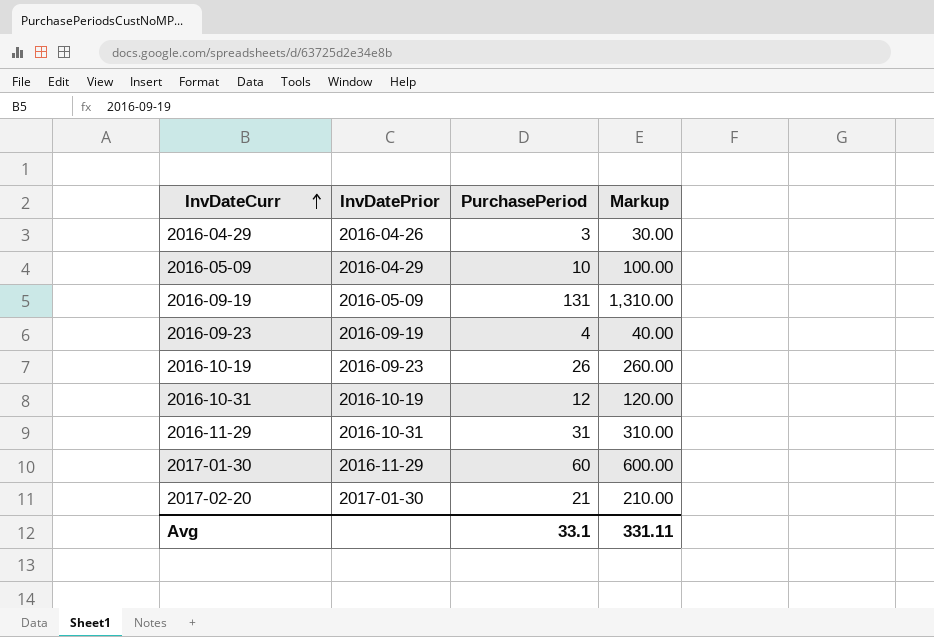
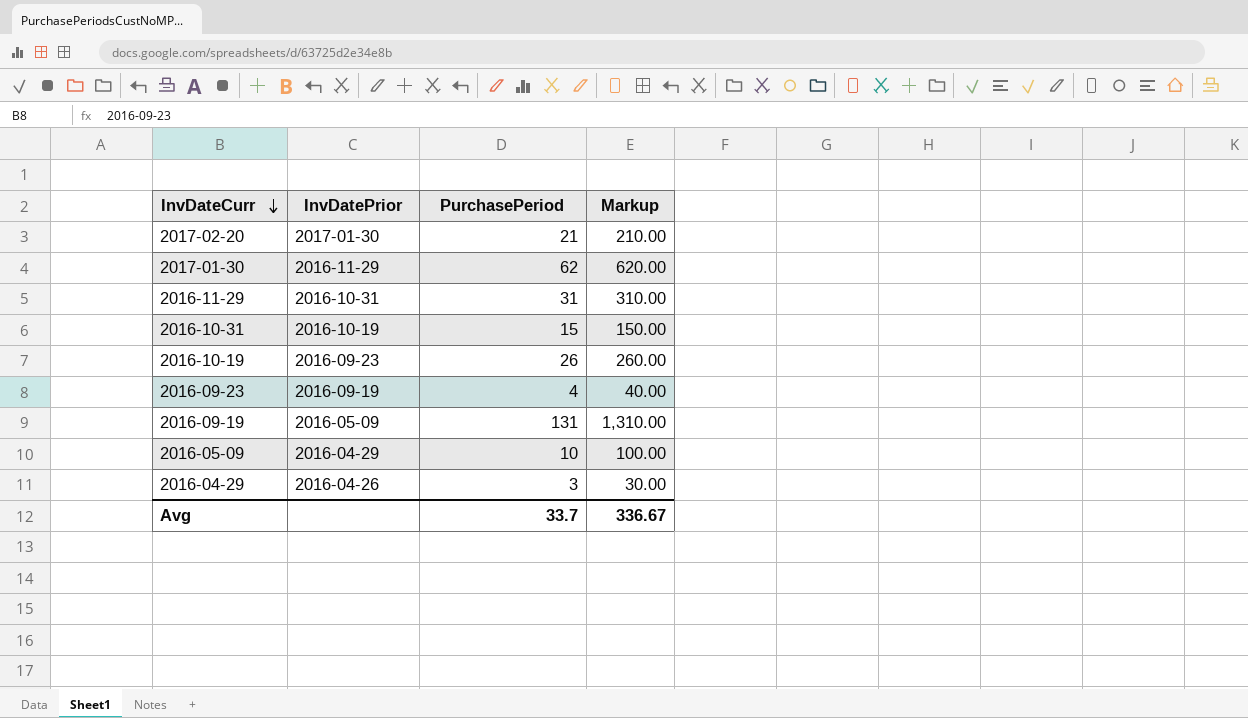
row order: InvDateCurr ascending -> InvDateCurr descending
2017-01-30 | PurchasePeriod: 60 -> 62
2017-01-30 | Markup: 600.00 -> 620.00
2016-10-31 | PurchasePeriod: 12 -> 15
2016-10-31 | Markup: 120.00 -> 150.00
Avg | PurchasePeriod: 33.1 -> 33.7
Avg | Markup: 331.11 -> 336.67

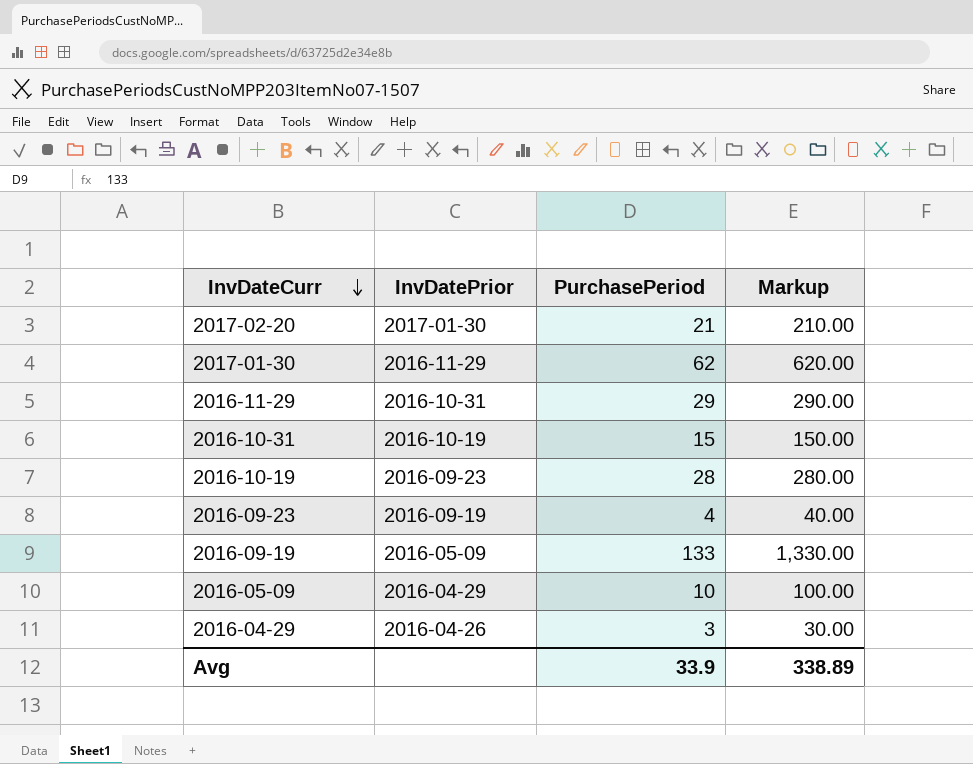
2016-11-29 | PurchasePeriod: 31 -> 29
2016-11-29 | Markup: 310.00 -> 290.00
2016-10-19 | PurchasePeriod: 26 -> 28
2016-10-19 | Markup: 260.00 -> 280.00
2016-09-19 | PurchasePeriod: 131 -> 133
2016-09-19 | Markup: 1,310.00 -> 1,330.00
Avg | PurchasePeriod: 33.7 -> 33.9
Avg | Markup: 336.67 -> 338.89

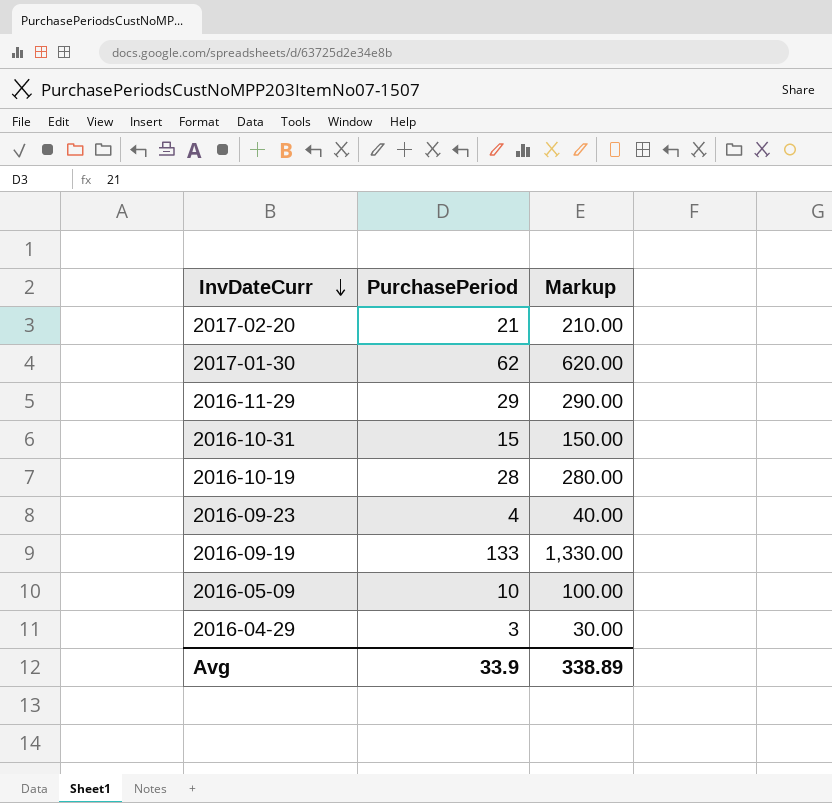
column InvDatePrior | position: 2 -> none

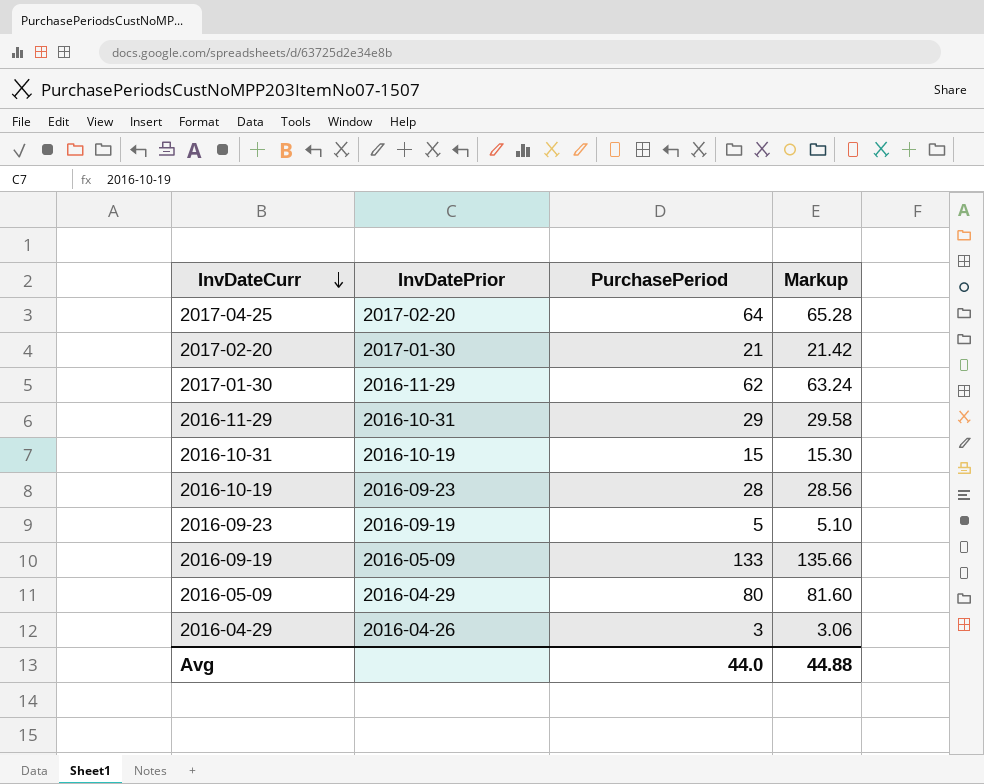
column InvDatePrior | position: none -> 2
column Markup | formula: [PurchasePeriod] * 10 -> [PurchasePeriod] * 1.02
row 2017-04-25: none -> 2017-02-20 | 64 | 65.28
2016-09-23 | PurchasePeriod: 4 -> 5
2016-05-09 | PurchasePeriod: 10 -> 80
Avg | PurchasePeriod: 33.9 -> 44.0
Avg | Markup: 338.89 -> 44.88

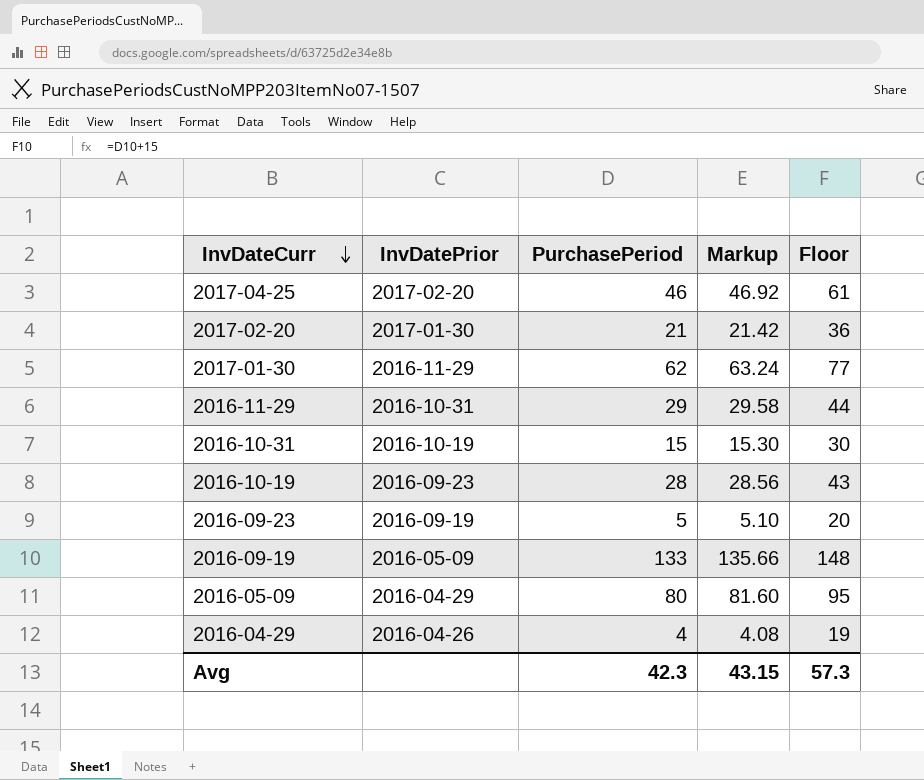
column Floor | formula: none -> [PurchasePeriod] + 15
2017-04-25 | PurchasePeriod: 64 -> 46
2017-04-25 | Markup: 65.28 -> 46.92
2016-04-29 | PurchasePeriod: 3 -> 4
2016-04-29 | Markup: 3.06 -> 4.08
Avg | PurchasePeriod: 44.0 -> 42.3
Avg | Markup: 44.88 -> 43.15

